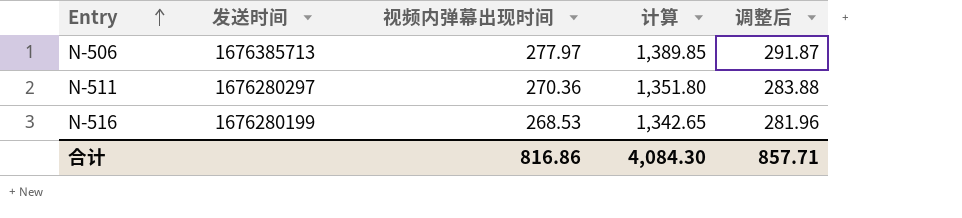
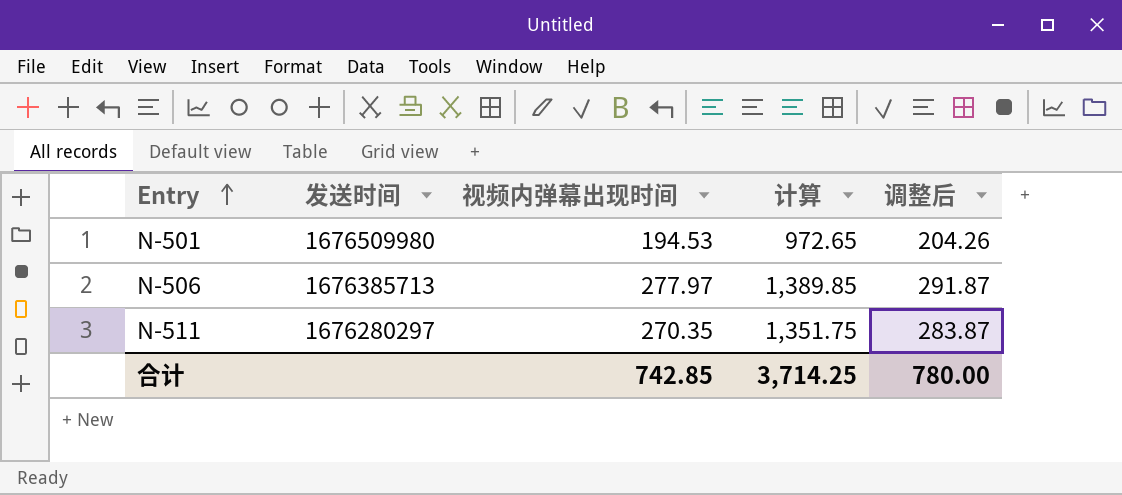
row N-516: 1676280199 | 268.53 | 1,342.65 | 281.96 -> none
row N-501: none -> 1676509980 | 194.53 | 972.65 | 204.26
N-511 | 视频内弹幕出现时间: 270.36 -> 270.35
N-511 | 计算: 1,351.80 -> 1,351.75
N-511 | 调整后: 283.88 -> 283.87
合计 | 视频内弹幕出现时间: 816.86 -> 742.85
合计 | 计算: 4,084.30 -> 3,714.25
合计 | 调整后: 857.71 -> 780.00

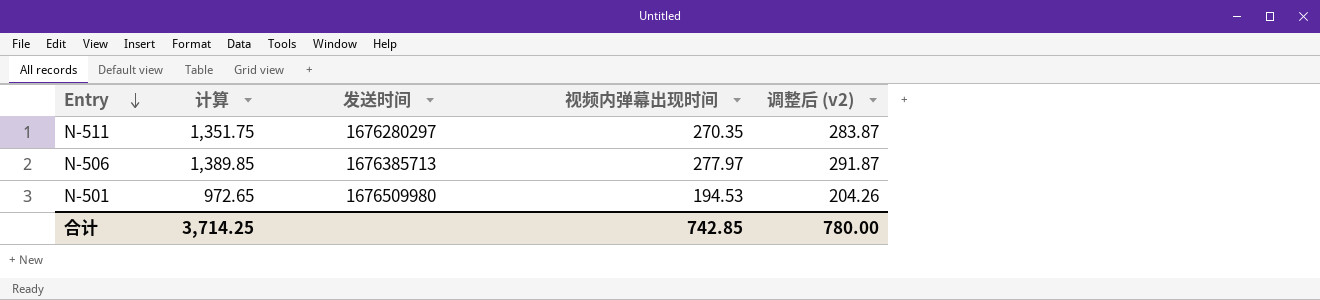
row order: Entry ascending -> Entry descending
column 计算 | position: 4 -> 2
column name: 调整后 -> 调整后 (v2)

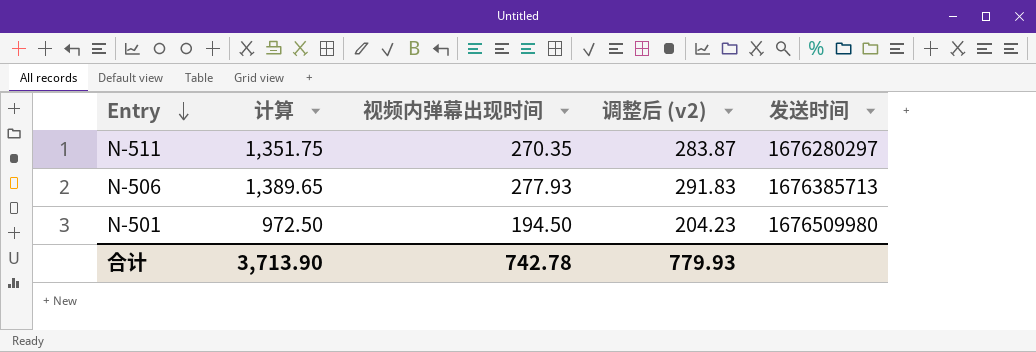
column 发送时间 | position: 3 -> 5
N-506 | 计算: 1,389.85 -> 1,389.65
N-506 | 视频内弹幕出现时间: 277.97 -> 277.93
N-506 | 调整后 (v2): 291.87 -> 291.83
N-501 | 计算: 972.65 -> 972.50
N-501 | 视频内弹幕出现时间: 194.53 -> 194.50
N-501 | 调整后 (v2): 204.26 -> 204.23
合计 | 计算: 3,714.25 -> 3,713.90
合计 | 视频内弹幕出现时间: 742.85 -> 742.78
合计 | 调整后 (v2): 780.00 -> 779.93

